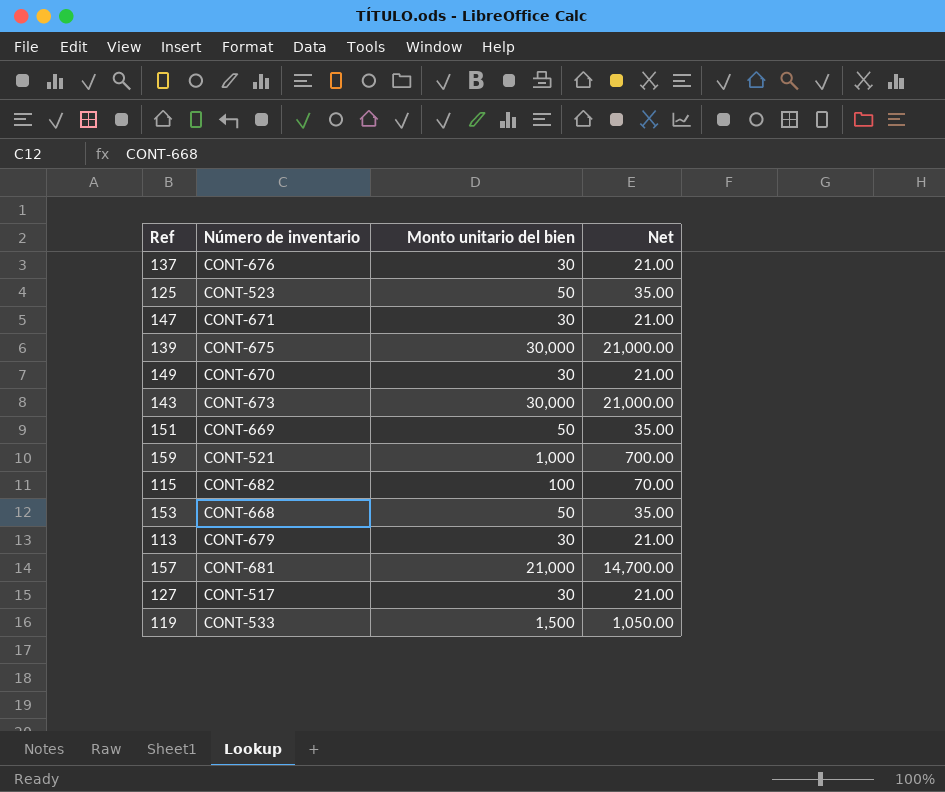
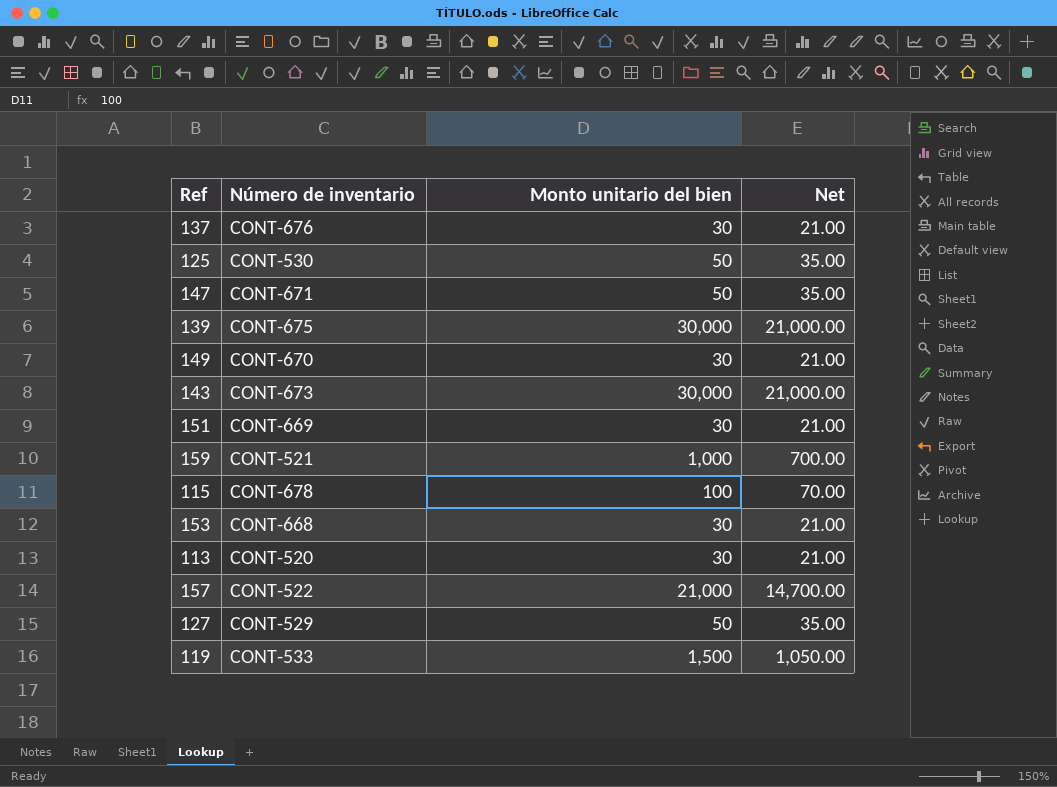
125 | Número de inventario: CONT-523 -> CONT-530
147 | Monto unitario del bien: 30 -> 50
147 | Net: 21.00 -> 35.00
151 | Monto unitario del bien: 50 -> 30
151 | Net: 35.00 -> 21.00
115 | Número de inventario: CONT-682 -> CONT-678
153 | Monto unitario del bien: 50 -> 30
153 | Net: 35.00 -> 21.00
113 | Número de inventario: CONT-679 -> CONT-520
157 | Número de inventario: CONT-681 -> CONT-522
127 | Número de inventario: CONT-517 -> CONT-529
127 | Monto unitario del bien: 30 -> 50
127 | Net: 21.00 -> 35.00

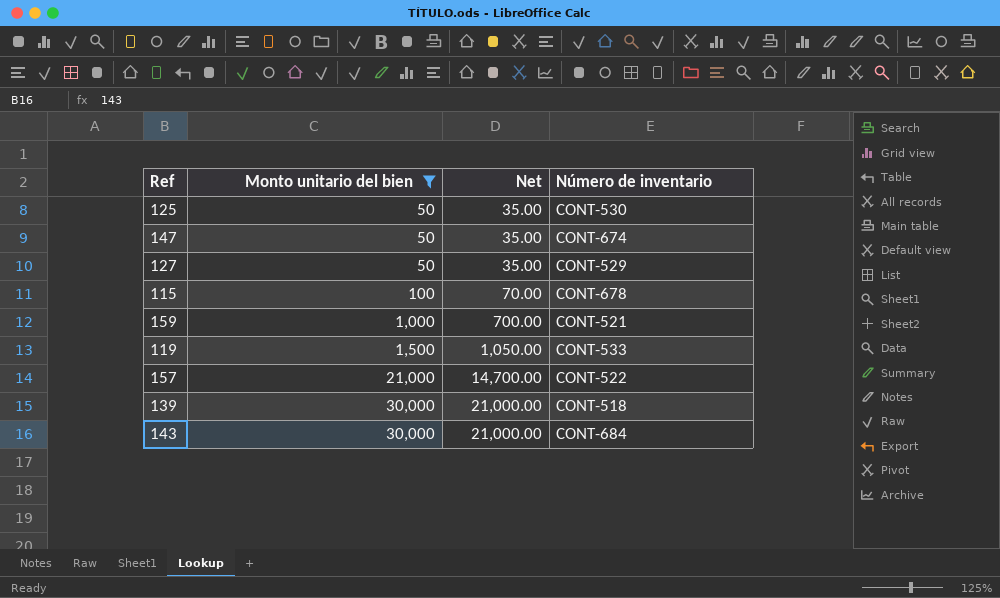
filter: none -> Monto unitario del bien != 30
row order: none -> Monto unitario del bien ascending
column Número de inventario | position: 2 -> 4
147 | Número de inventario: CONT-671 -> CONT-674
139 | Número de inventario: CONT-675 -> CONT-518
143 | Número de inventario: CONT-673 -> CONT-684

